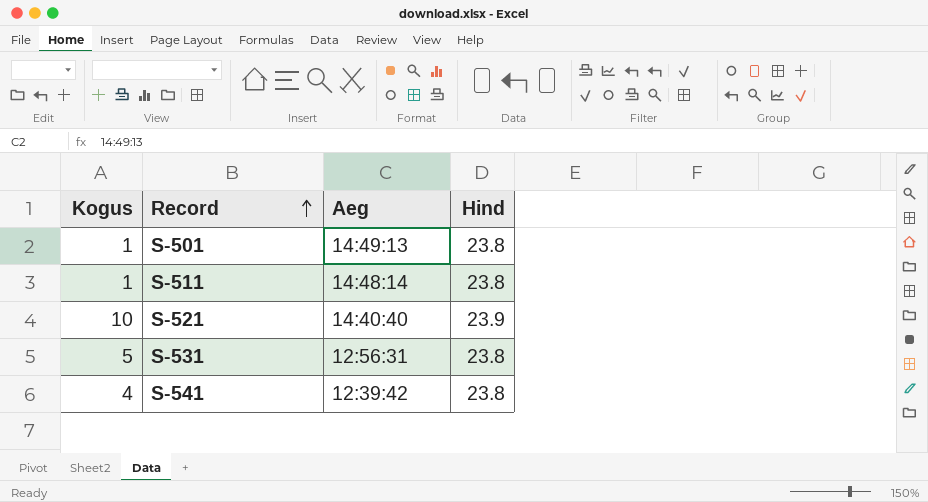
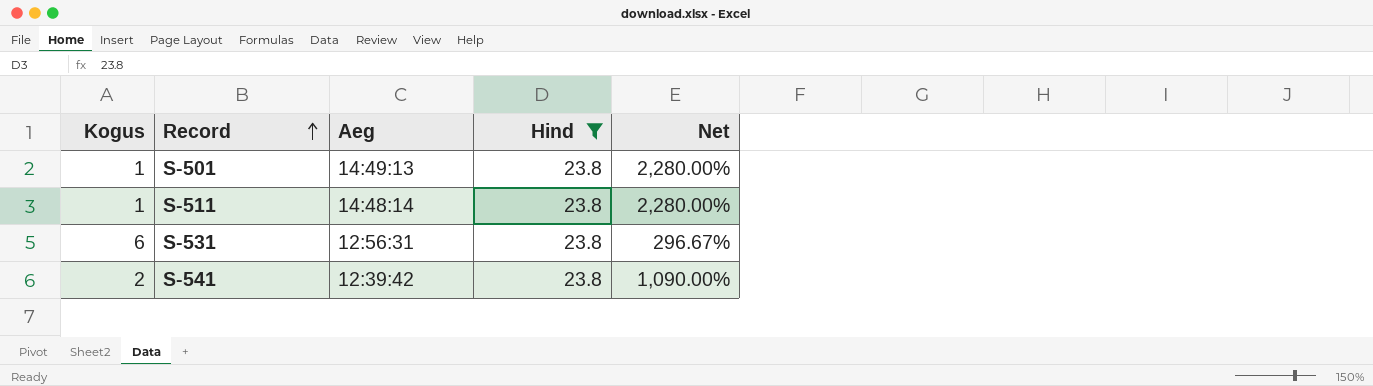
filter: none -> Hind = 23.8
column Net | formula: none -> ([Hind] - [Kogus]) / [Kogus]
S-531 | Kogus: 5 -> 6
S-541 | Kogus: 4 -> 2

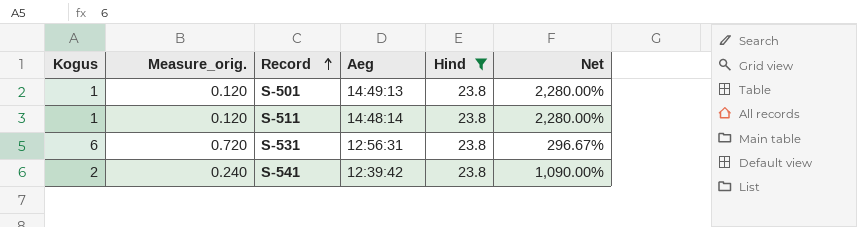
column Measure_orig. | formula: none -> [Kogus] * 0.12

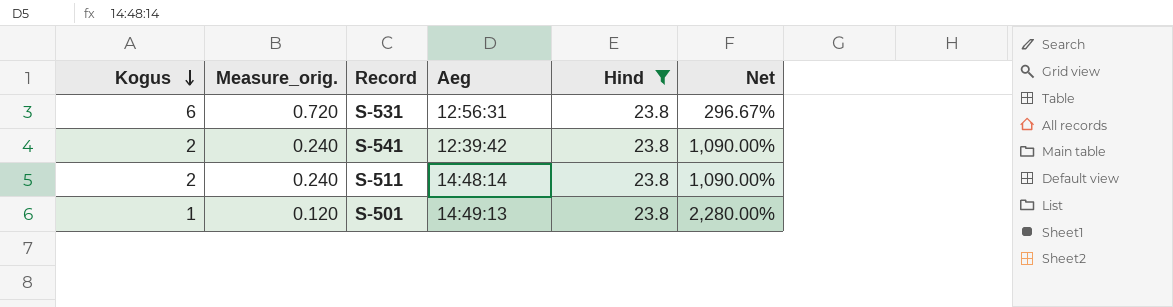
row order: Record ascending -> Kogus descending
S-511 | Kogus: 1 -> 2
S-511 | Measure_orig.: 0.120 -> 0.240
S-511 | Net: 2,280.00% -> 1,090.00%

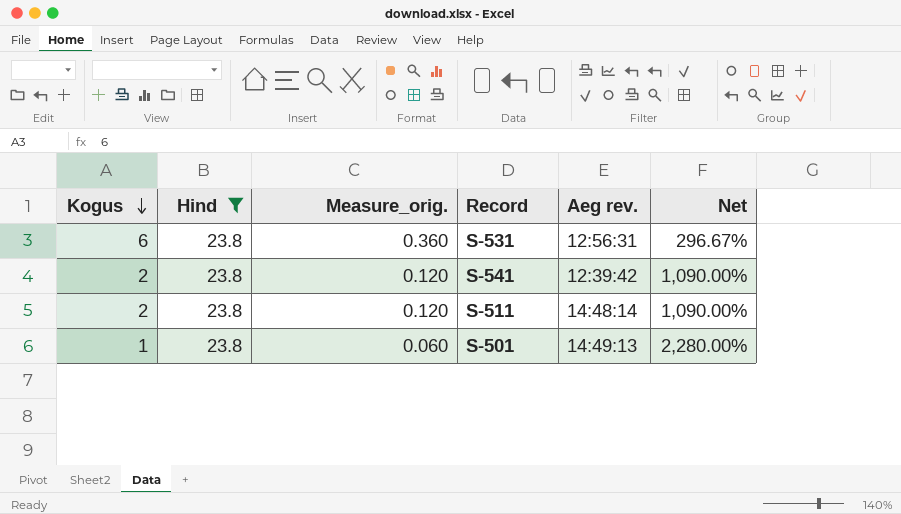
column Hind | position: 5 -> 2
column Measure_orig. | formula: [Kogus] * 0.12 -> [Kogus] * 0.06
column name: Aeg -> Aeg rev.

